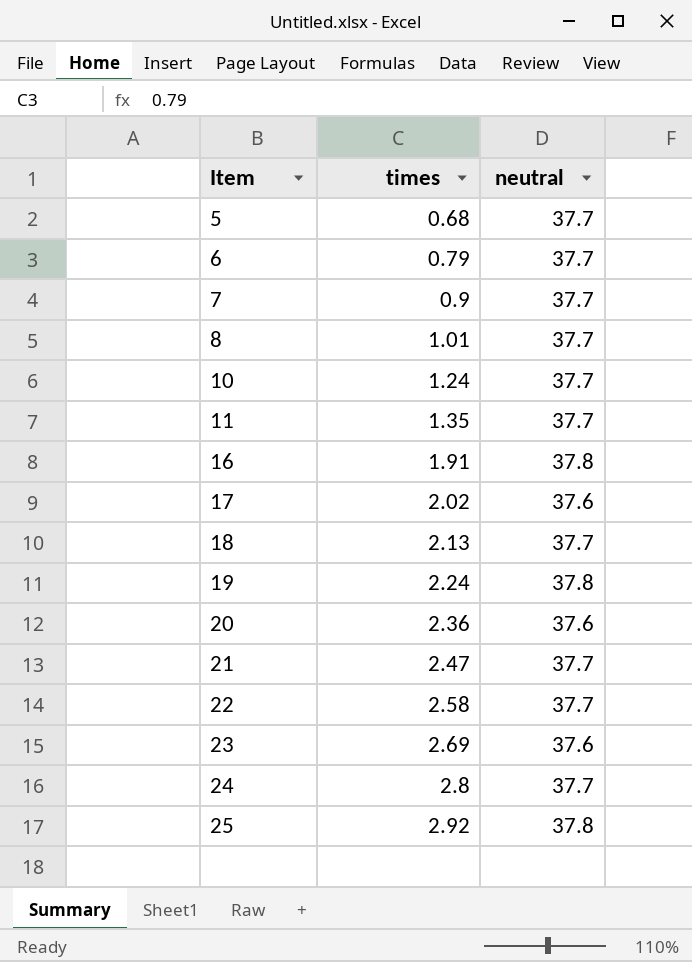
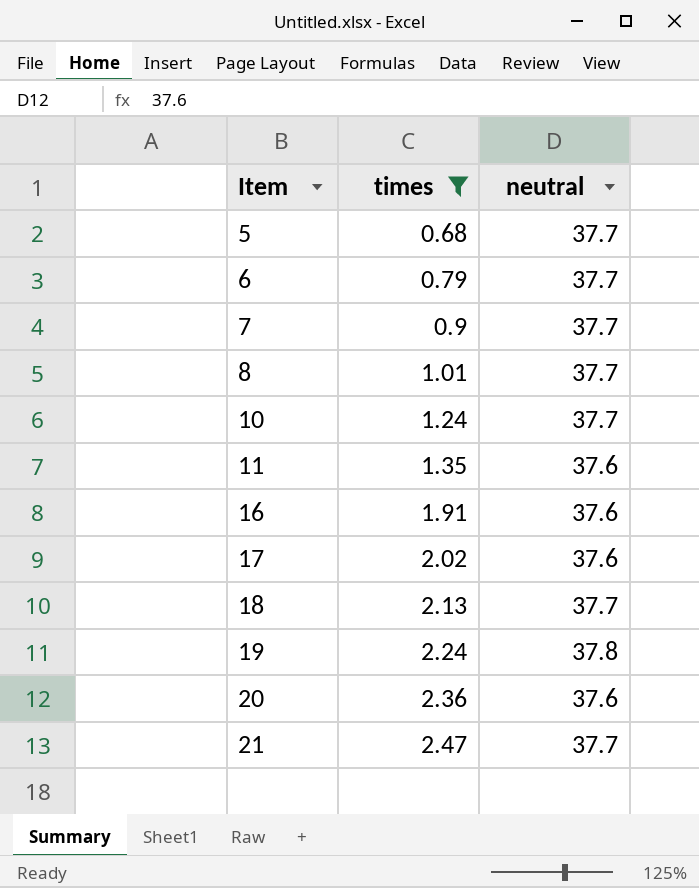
filter: none -> times <= 2.47
11 | neutral: 37.7 -> 37.6
16 | neutral: 37.8 -> 37.6

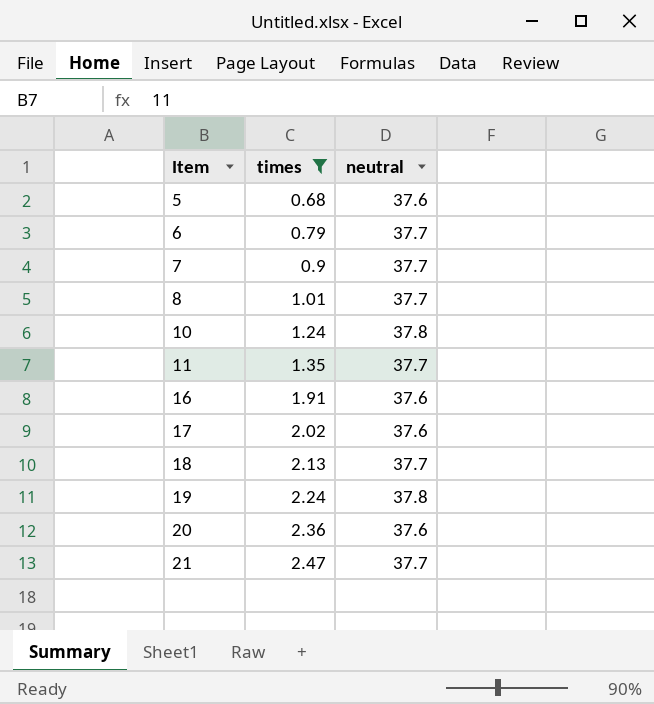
5 | neutral: 37.7 -> 37.6
10 | neutral: 37.7 -> 37.8
11 | neutral: 37.6 -> 37.7

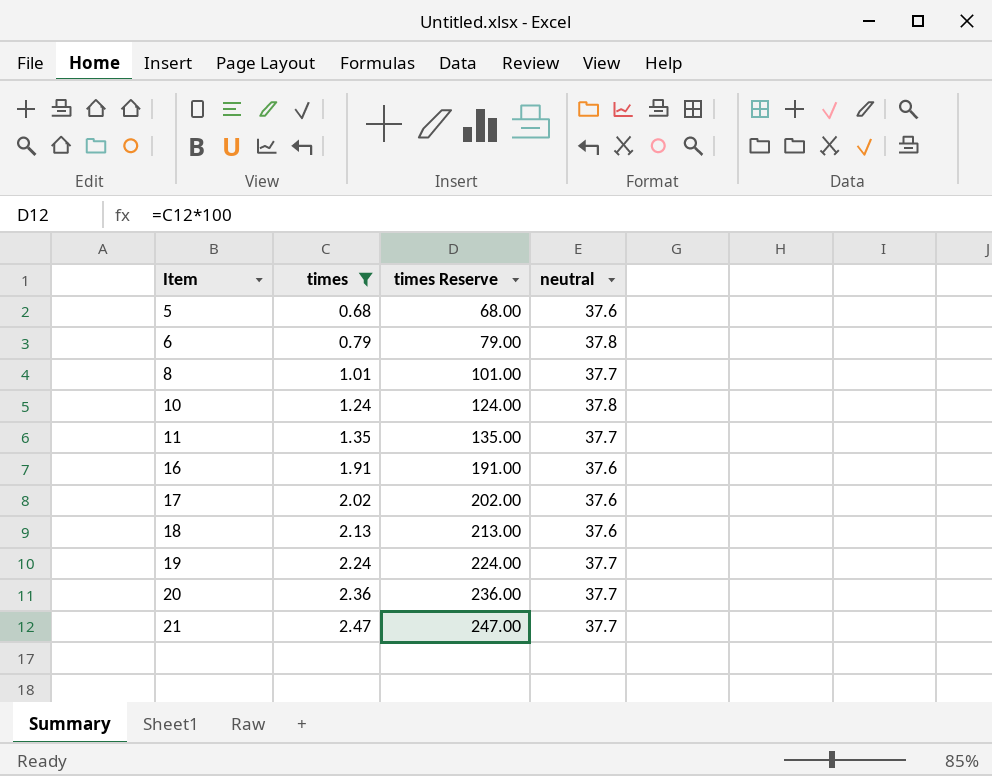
column times Reserve | formula: none -> [times] * 100
row 7: 0.9 | 37.7 -> none
6 | neutral: 37.7 -> 37.8
18 | neutral: 37.7 -> 37.6
19 | neutral: 37.8 -> 37.7
20 | neutral: 37.6 -> 37.7

